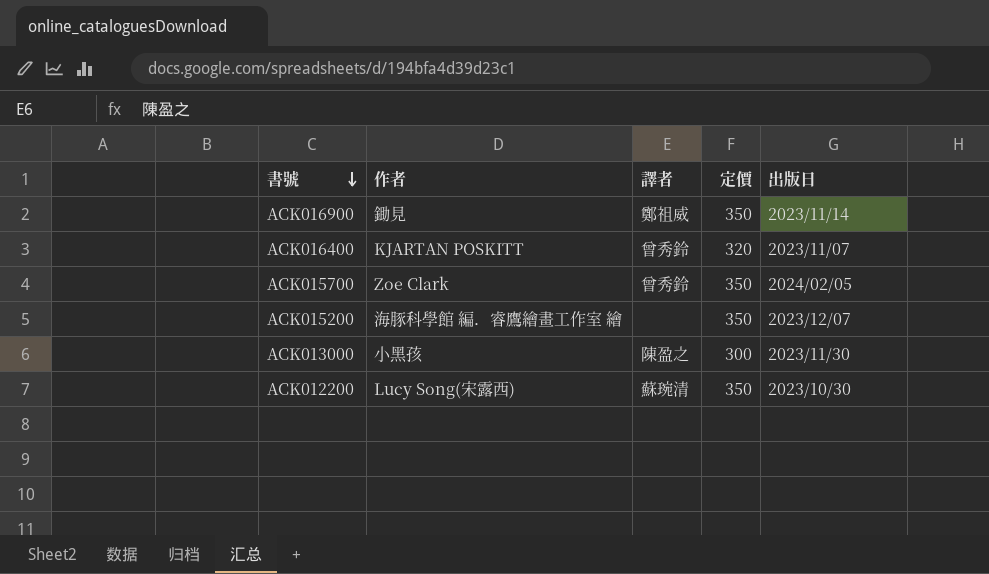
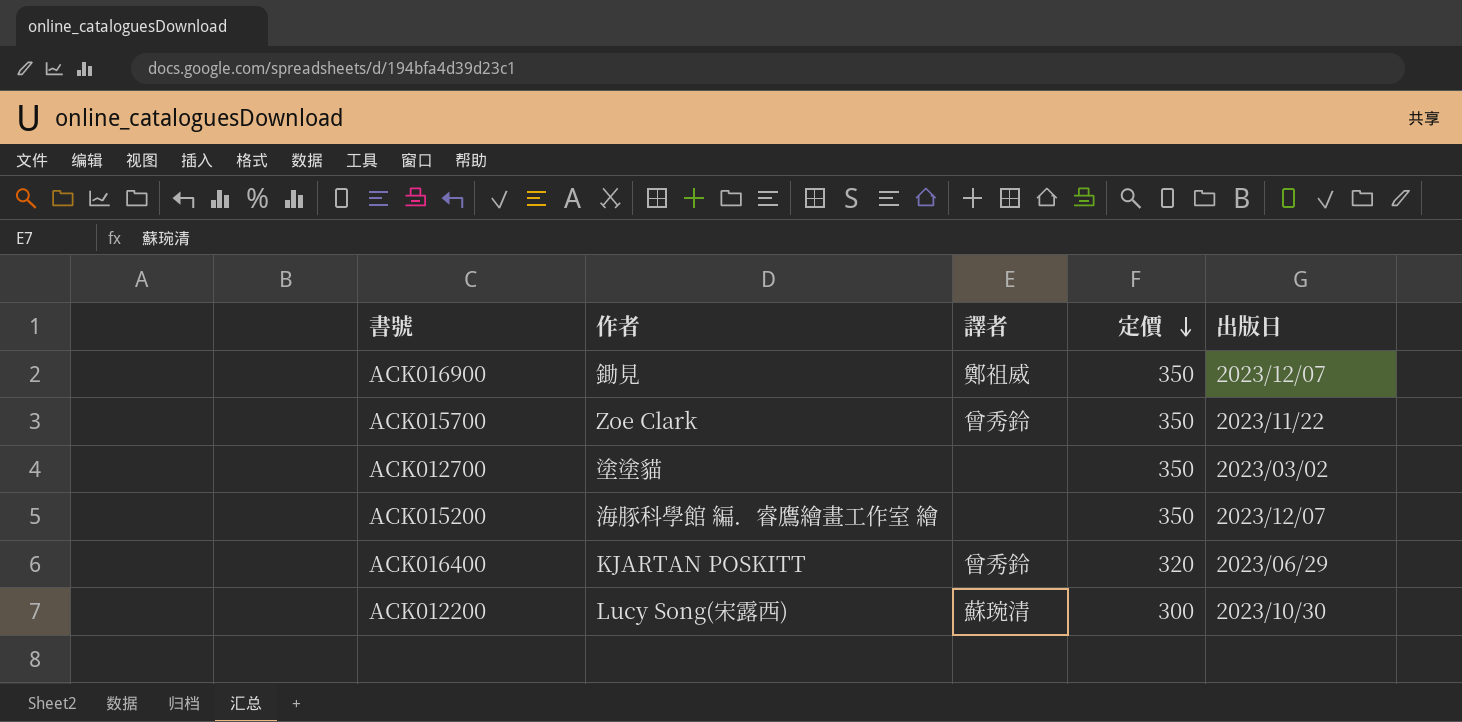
row order: 書號 descending -> 定價 descending
row ACK013000: 小黑孩 | 陳盈之 | 300 | 2023/11/30 -> none
ACK016900 | 出版日: 2023/11/14 -> 2023/12/07
ACK015700 | 出版日: 2024/02/05 -> 2023/11/22
row ACK012700: none -> 塗塗貓 | none | 350 | 2023/03/02
ACK016400 | 出版日: 2023/11/07 -> 2023/06/29
ACK012200 | 定價: 350 -> 300

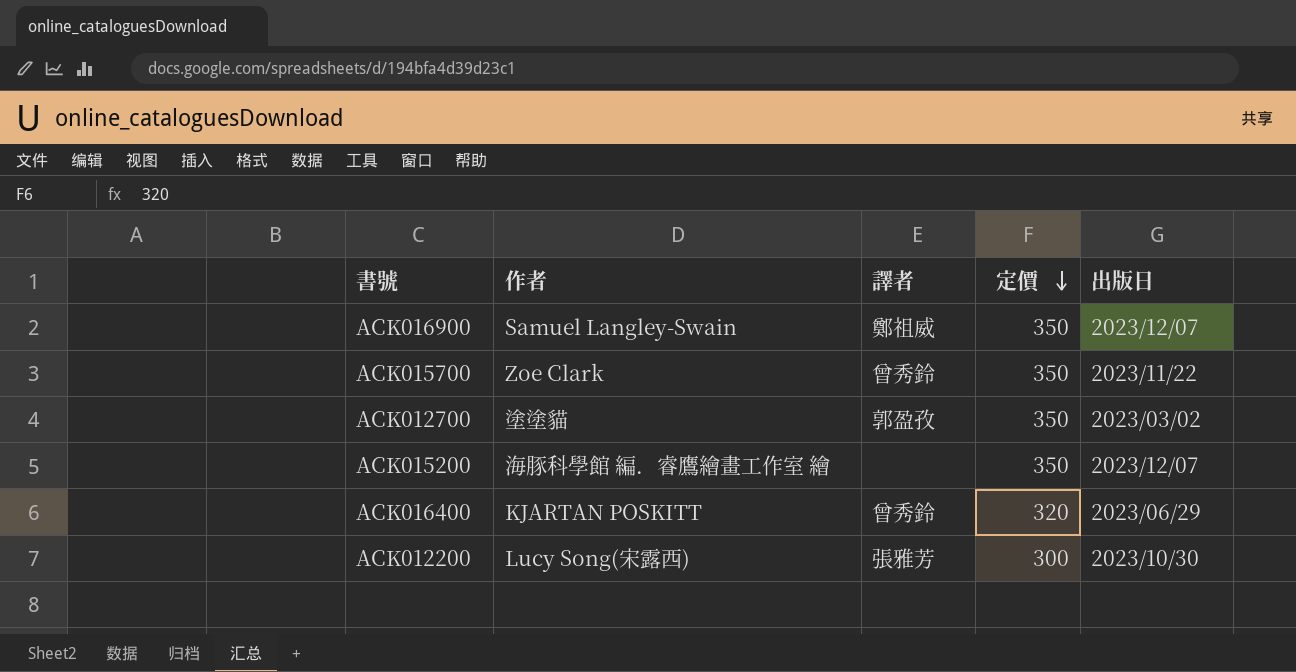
ACK016900 | 作者: 鋤見 -> Samuel Langley-Swain
ACK012700 | 譯者: none -> 郭盈孜
ACK012200 | 譯者: 蘇琬清 -> 張雅芳

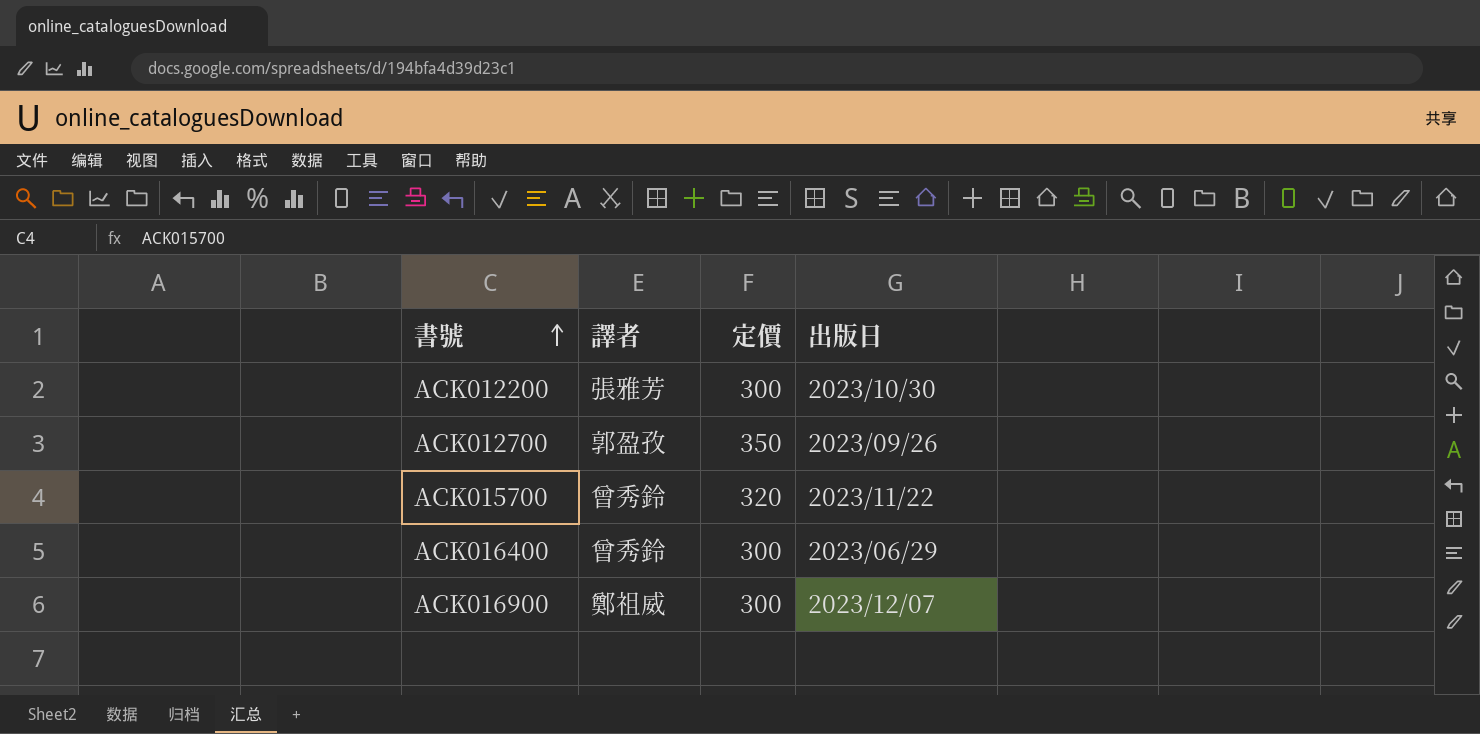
row order: 定價 descending -> 書號 ascending
column 作者 | position: 2 -> none
row ACK015200: 海豚科學館 編．睿鷹繪畫工作室 繪 | none | 350 | 2023/12/07 -> none
ACK012700 | 出版日: 2023/03/02 -> 2023/09/26
ACK015700 | 定價: 350 -> 320
ACK016400 | 定價: 320 -> 300
ACK016900 | 定價: 350 -> 300

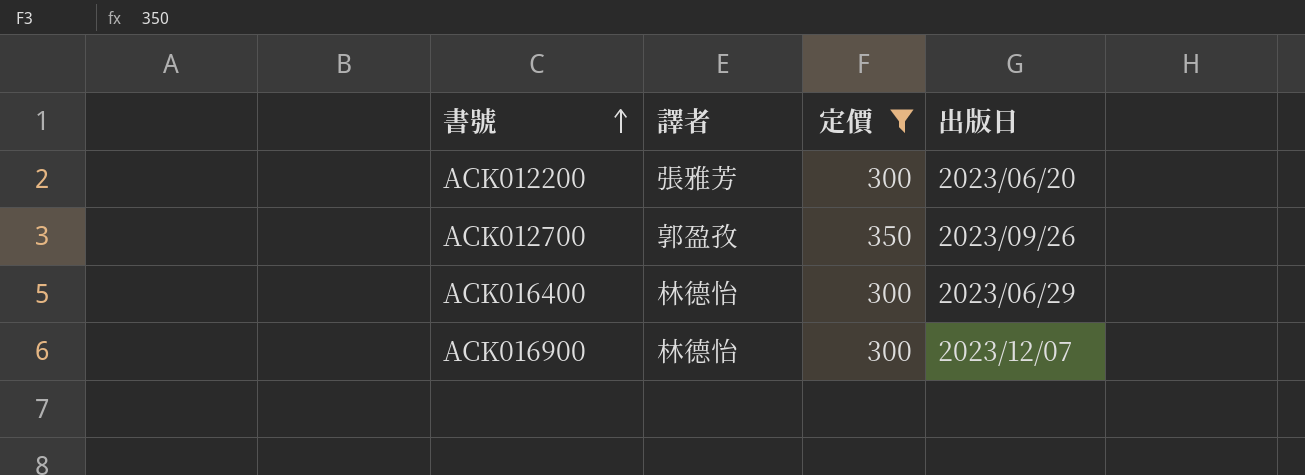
filter: none -> 定價 != 320
ACK012200 | 出版日: 2023/10/30 -> 2023/06/20
ACK016400 | 譯者: 曾秀鈴 -> 林德怡
ACK016900 | 譯者: 鄭祖威 -> 林德怡

